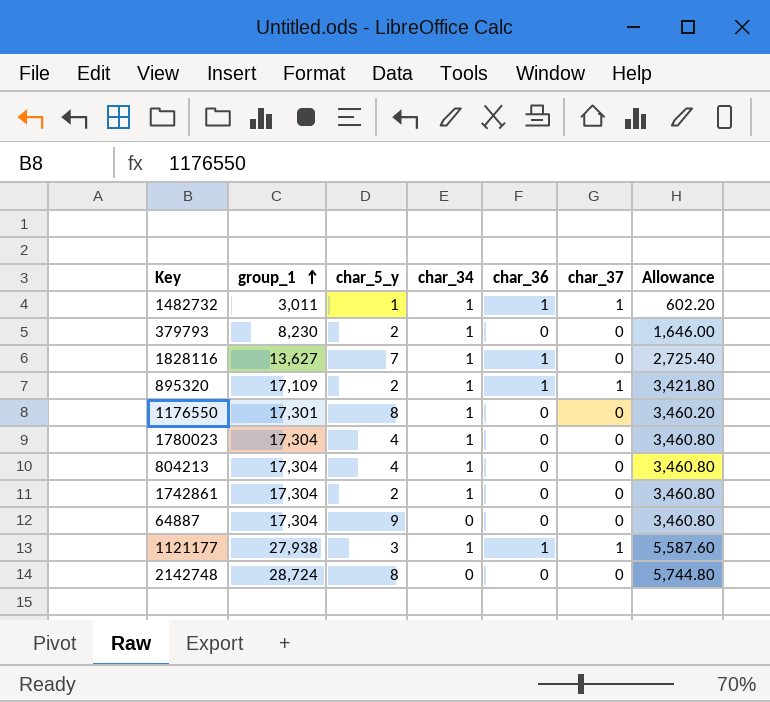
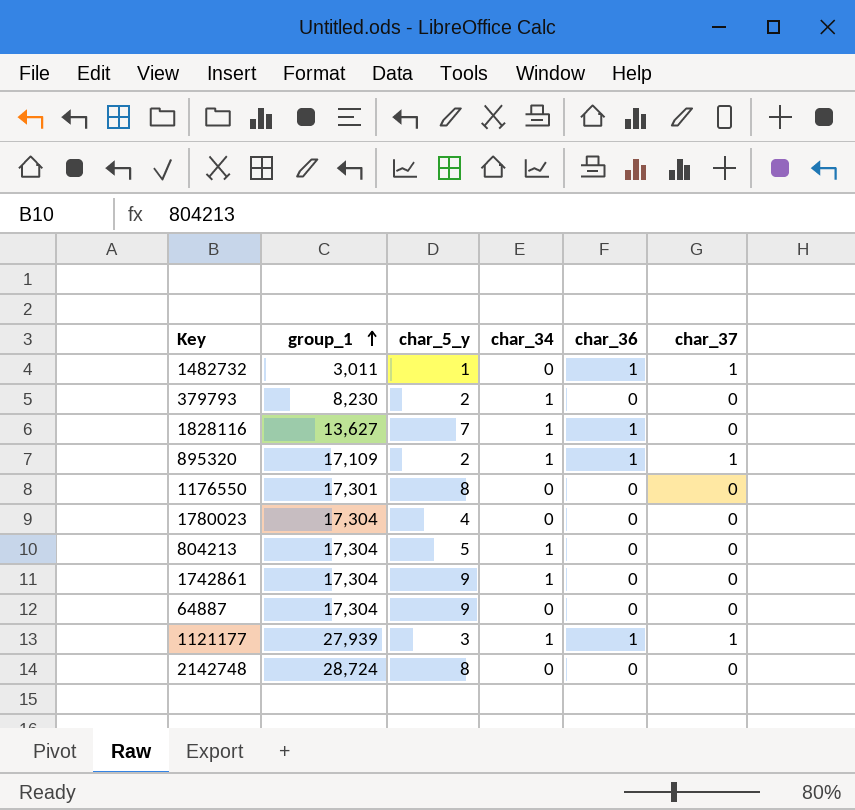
column Allowance | formula: [group_1] * 0.2 -> none
1482732 | char_34: 1 -> 0
1176550 | char_34: 1 -> 0
1780023 | char_34: 1 -> 0
804213 | char_5_y: 4 -> 5
1742861 | char_5_y: 2 -> 9
1121177 | group_1: 27,938 -> 27,939

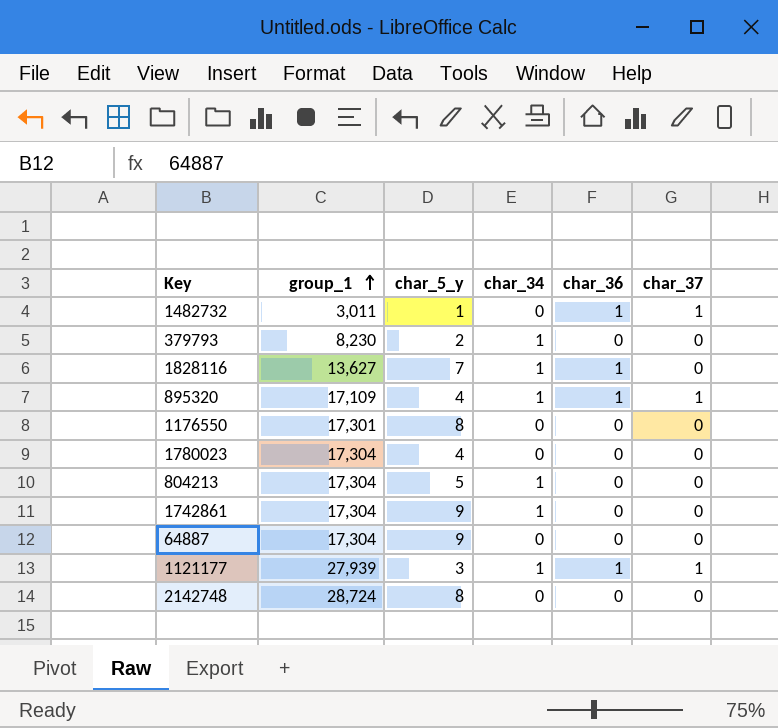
895320 | char_5_y: 2 -> 4

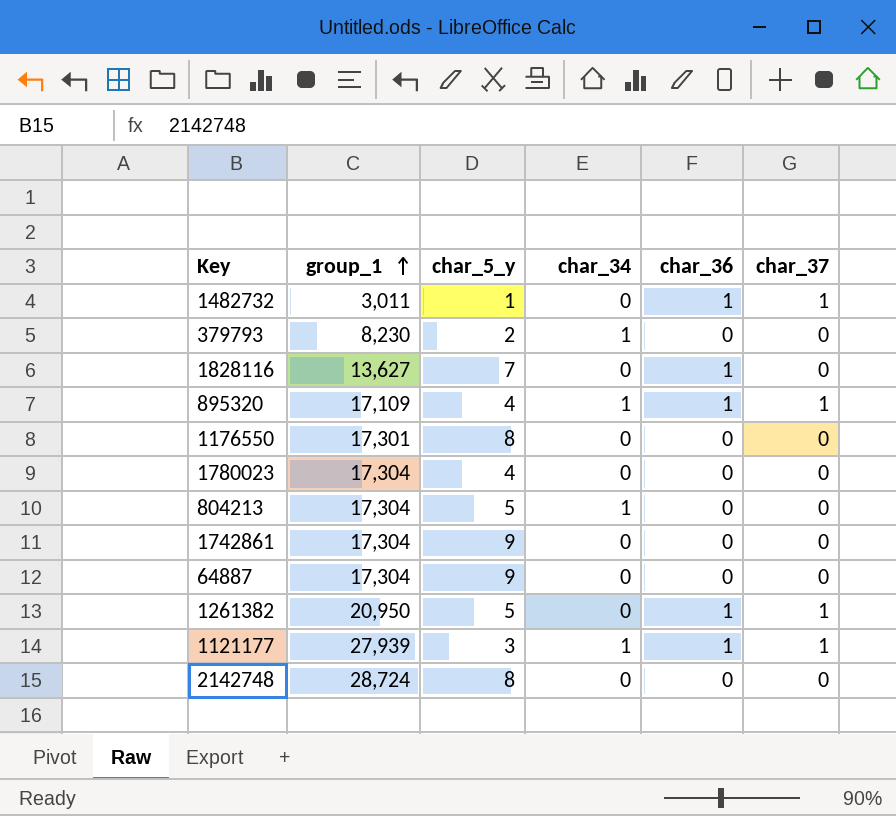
1828116 | char_34: 1 -> 0
1742861 | char_34: 1 -> 0
row 1261382: none -> 20,950 | 5 | 0 | 1 | 1

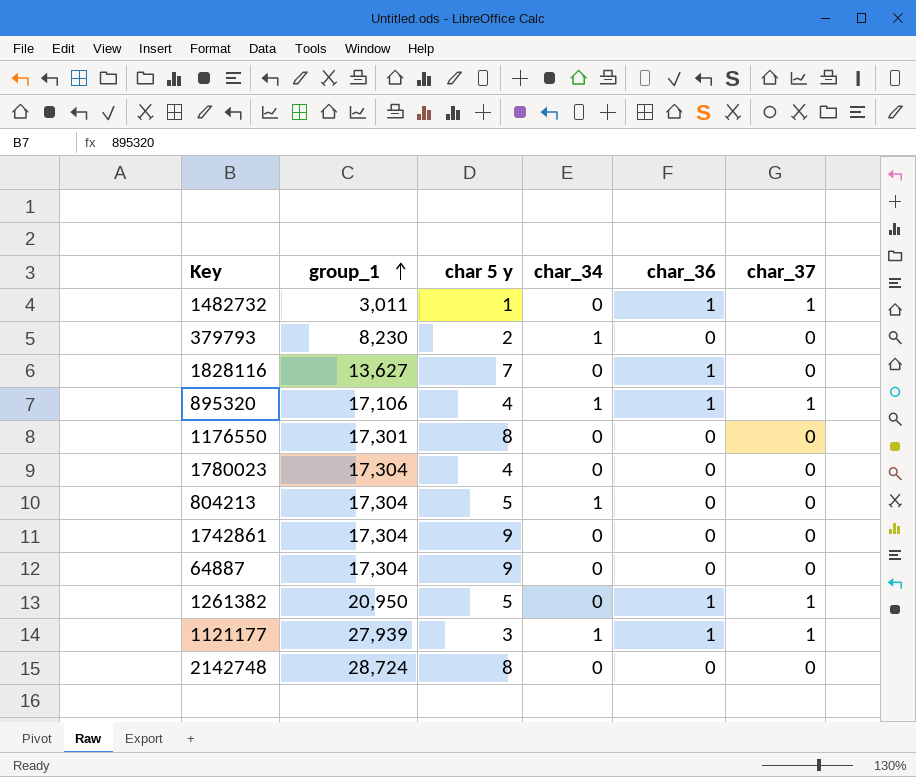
column name: char_5_y -> char 5 y
895320 | group_1: 17,109 -> 17,106

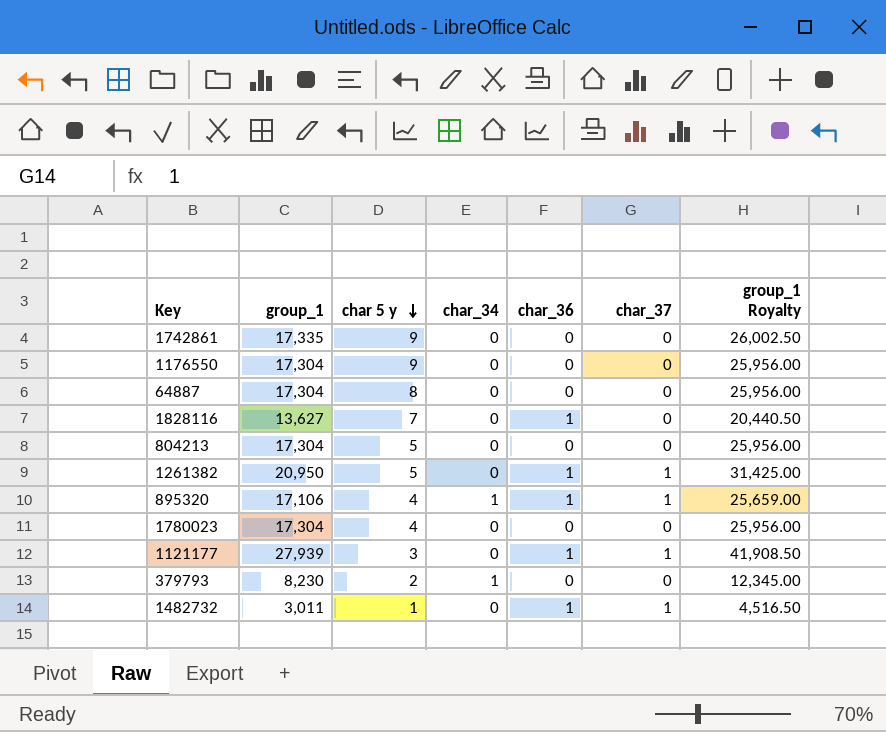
row order: group_1 ascending -> char 5 y descending
column group_1 Royalty | formula: none -> [group_1] * 1.5
row 2142748: 28,724 | 8 | 0 | 0 | 0 -> none
1742861 | group_1: 17,304 -> 17,335
1176550 | group_1: 17,301 -> 17,304
1176550 | char 5 y: 8 -> 9
64887 | char 5 y: 9 -> 8
804213 | char_34: 1 -> 0
1121177 | char_34: 1 -> 0

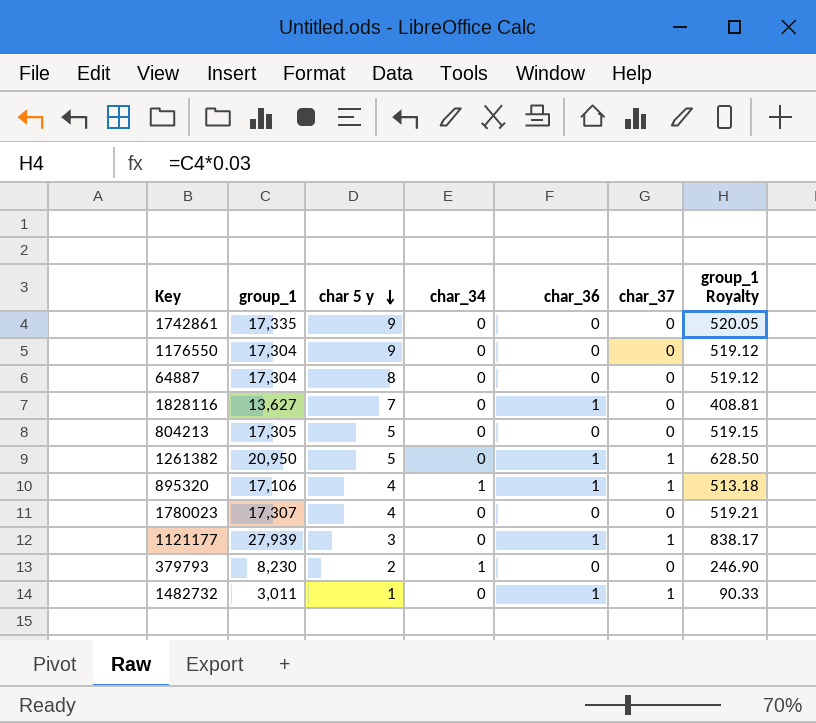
column group_1 Royalty | formula: [group_1] * 1.5 -> [group_1] * 0.03
804213 | group_1: 17,304 -> 17,305
1780023 | group_1: 17,304 -> 17,307

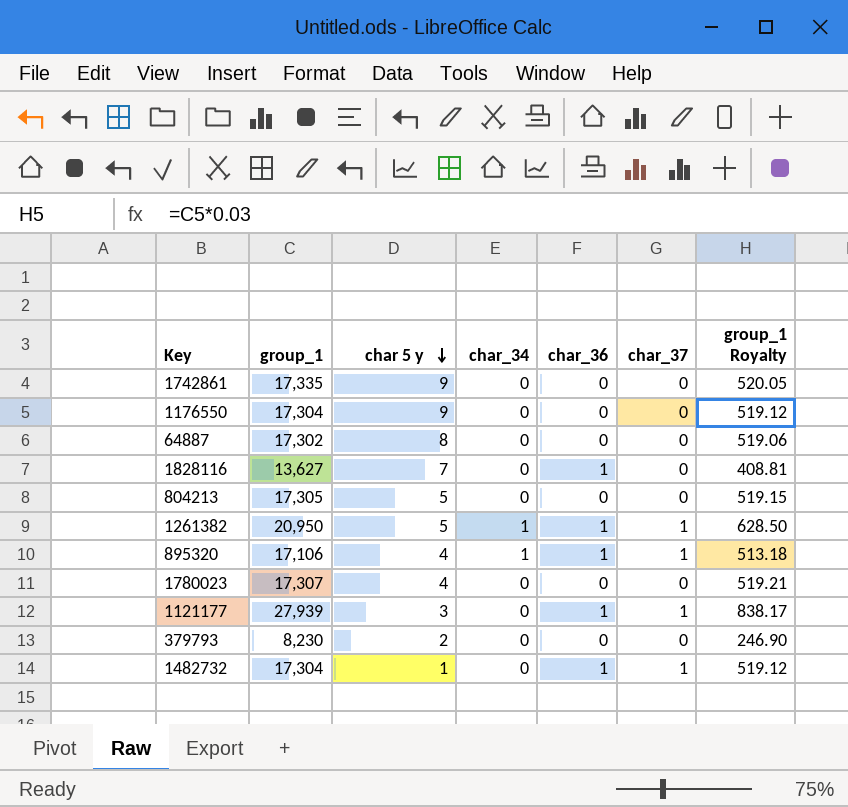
64887 | group_1: 17,304 -> 17,302
64887 | group_1 Royalty: 519.12 -> 519.06
1261382 | char_34: 0 -> 1
379793 | char_34: 1 -> 0
1482732 | group_1: 3,011 -> 17,304
1482732 | group_1 Royalty: 90.33 -> 519.12

